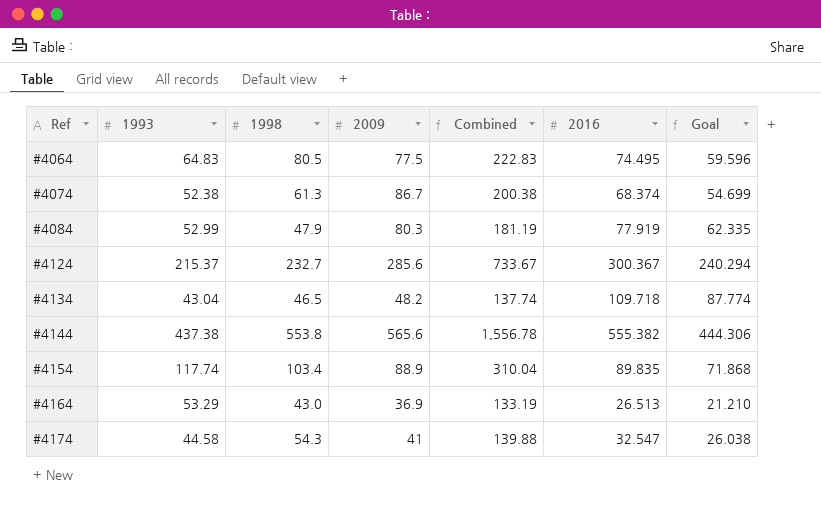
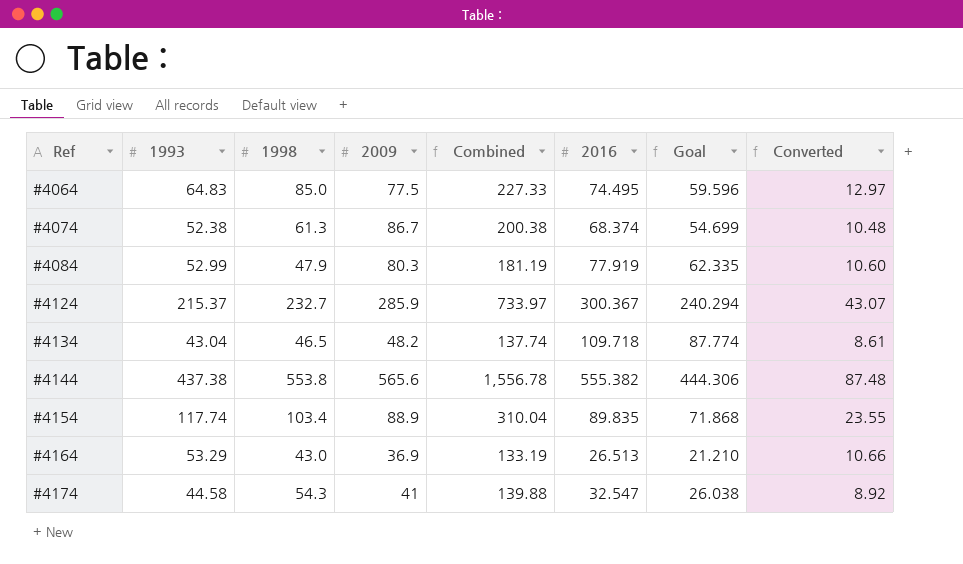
column Converted | formula: none -> [1993] * 0.2
#4064 | 1998: 80.5 -> 85.0
#4064 | Combined: 222.83 -> 227.33
#4124 | 2009: 285.6 -> 285.9
#4124 | Combined: 733.67 -> 733.97

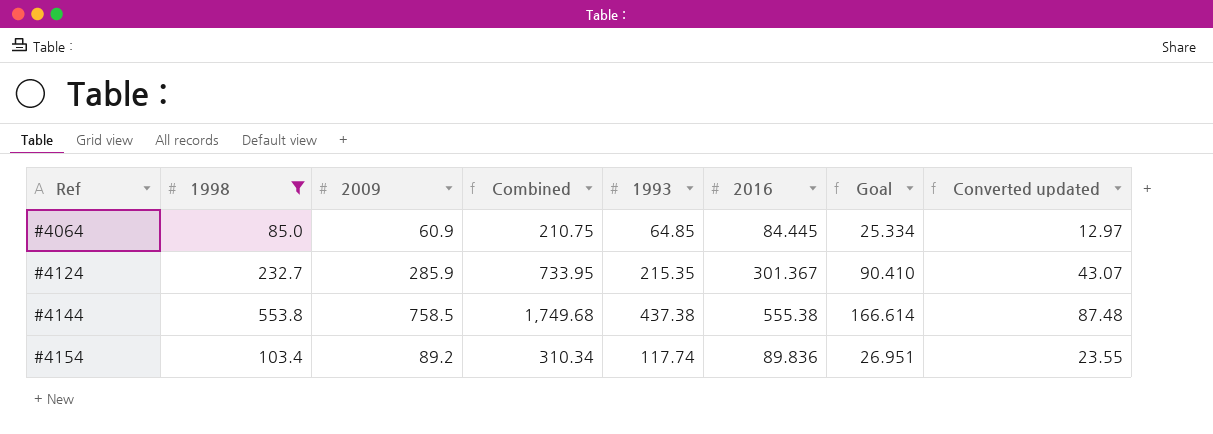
filter: none -> 1998 >= 85.0
column 1993 | position: 2 -> 5
column Goal | formula: [2016] * 0.8 -> [2016] * 0.3
column name: Converted -> Converted updated
#4064 | 2009: 77.5 -> 60.9
#4064 | Combined: 227.33 -> 210.75
#4064 | 1993: 64.83 -> 64.85
#4064 | 2016: 74.495 -> 84.445
#4124 | Combined: 733.97 -> 733.95
#4124 | 1993: 215.37 -> 215.35
#4124 | 2016: 300.367 -> 301.367
#4144 | 2009: 565.6 -> 758.5
#4144 | Combined: 1,556.78 -> 1,749.68
#4144 | 2016: 555.382 -> 555.38
#4154 | 2009: 88.9 -> 89.2
#4154 | Combined: 310.04 -> 310.34
#4154 | 2016: 89.835 -> 89.836

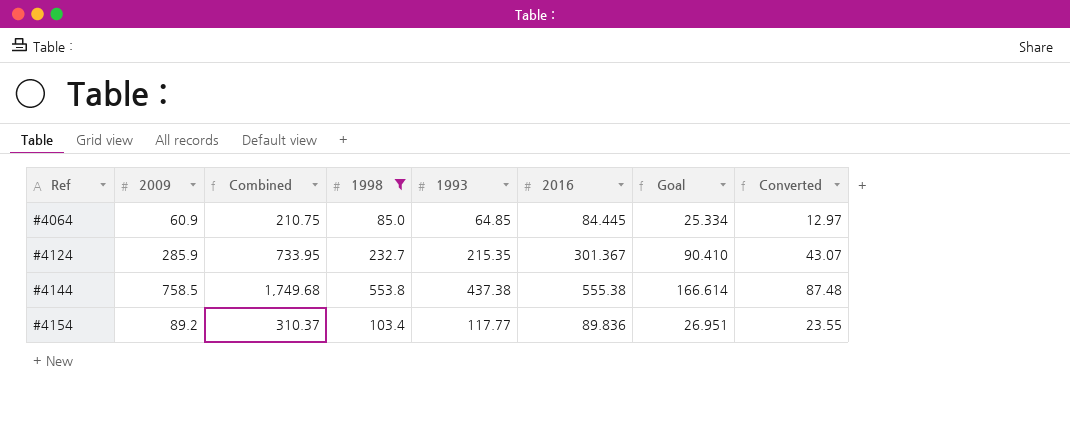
column 1998 | position: 2 -> 4
column name: Converted updated -> Converted
#4154 | Combined: 310.34 -> 310.37
#4154 | 1993: 117.74 -> 117.77

